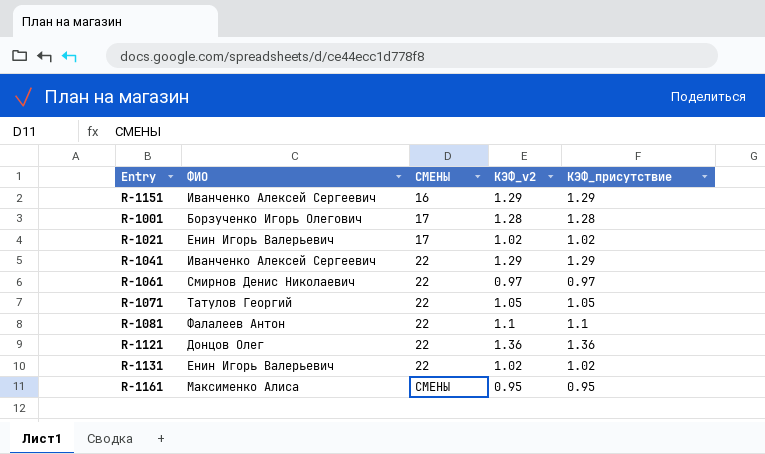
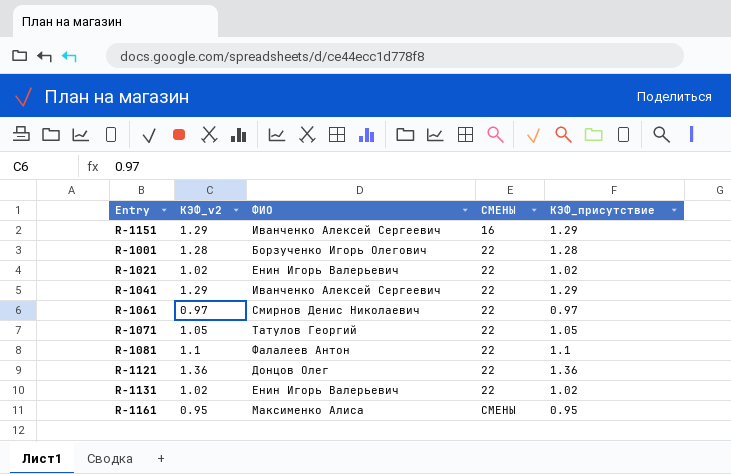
column КЭФ_v2 | position: 4 -> 2
R-1001 | СМЕНЫ: 17 -> 22
R-1021 | СМЕНЫ: 17 -> 22

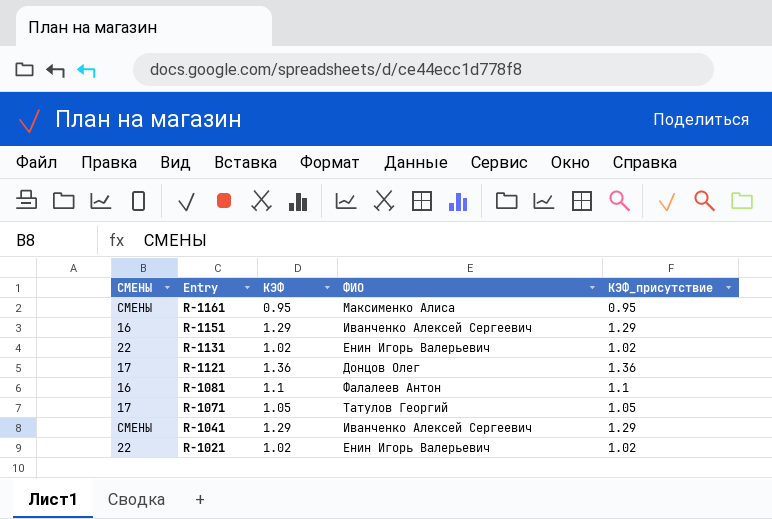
row order: СМЕНЫ ascending -> Entry descending
column СМЕНЫ | position: 4 -> 1
column name: КЭФ_v2 -> КЭФ
row R-1001: 1.28 | Борзученко Игорь Олегович | 22 | 1.28 -> none
row R-1061: 0.97 | Смирнов Денис Николаевич | 22 | 0.97 -> none
R-1121 | СМЕНЫ: 22 -> 17
R-1081 | СМЕНЫ: 22 -> 16
R-1071 | СМЕНЫ: 22 -> 17
R-1041 | СМЕНЫ: 22 -> СМЕНЫ

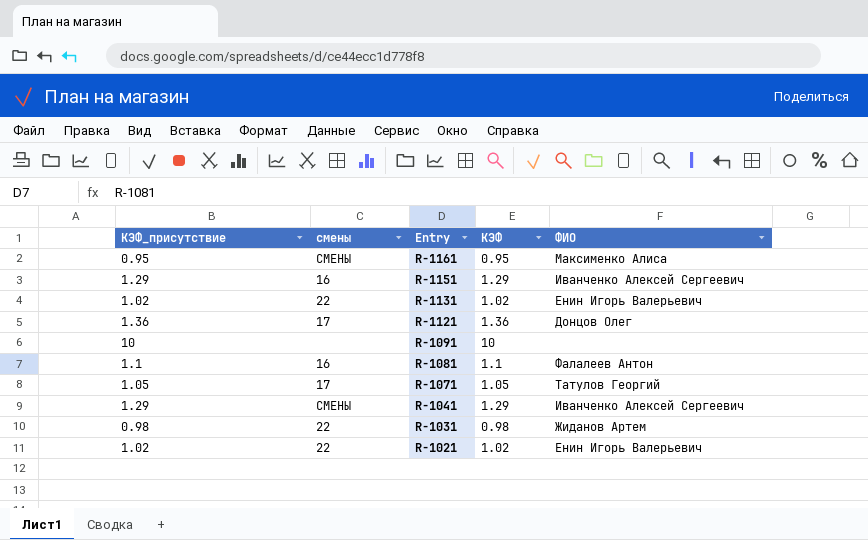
column КЭФ_присутствие | position: 5 -> 1
column name: СМЕНЫ -> смены
row R-1091: none -> 10 | none | 10 | none
row R-1031: none -> 0.98 | 22 | 0.98 | Жиданов Артем

